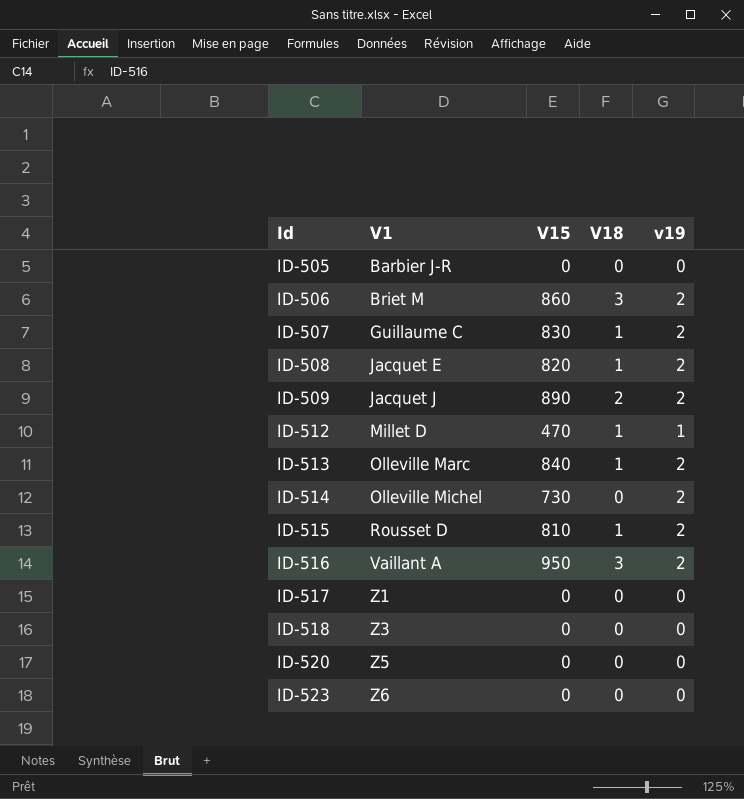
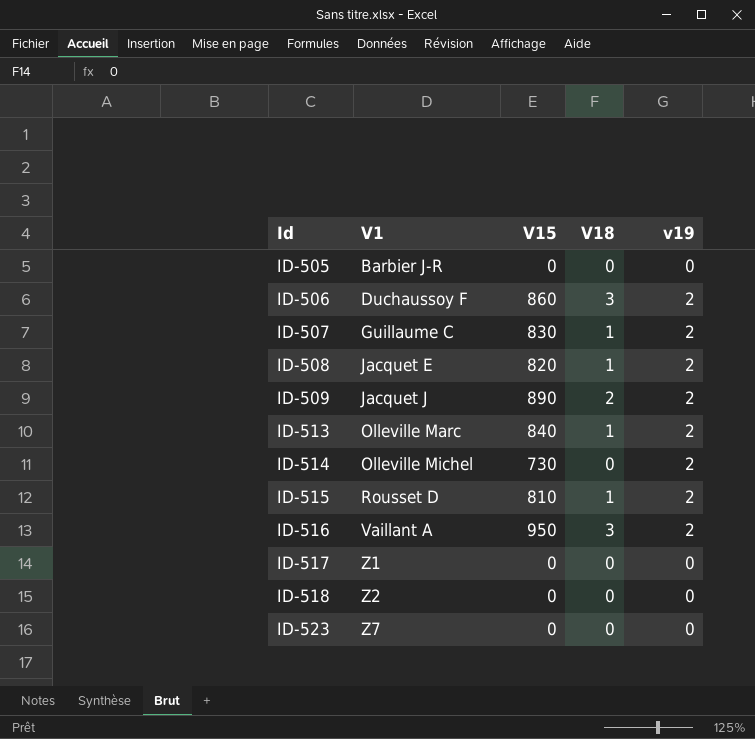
row ID-512: Millet D | 470 | 1 | 1 -> none
row ID-520: Z5 | 0 | 0 | 0 -> none
ID-506 | V1: Briet M -> Duchaussoy F
ID-518 | V1: Z3 -> Z2
ID-523 | V1: Z6 -> Z7

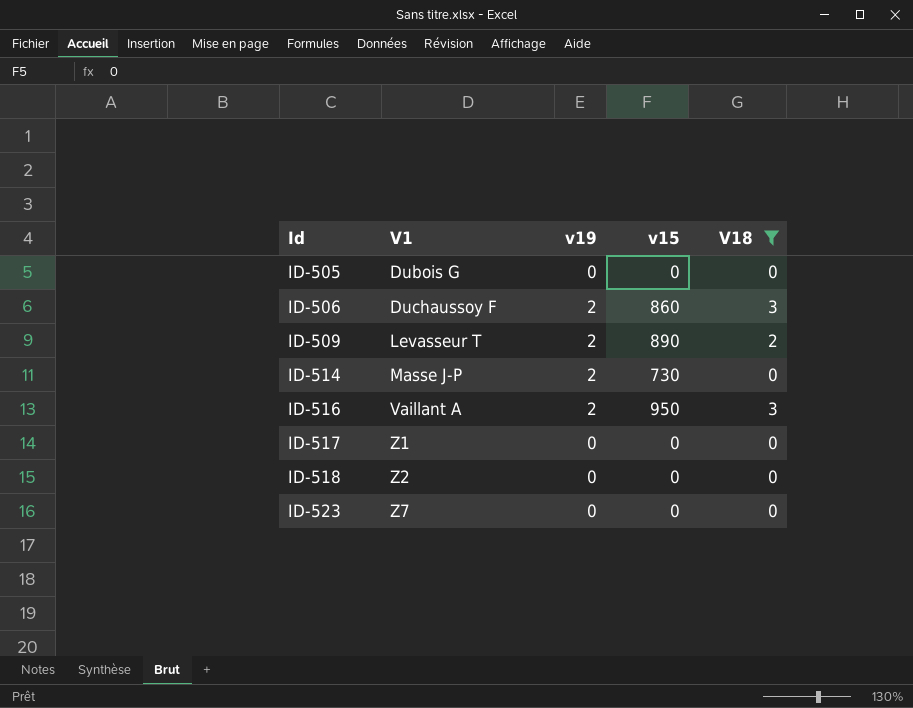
filter: none -> V18 != 1
column v19 | position: 5 -> 3
column name: V15 -> v15
ID-505 | V1: Barbier J-R -> Dubois G
ID-509 | V1: Jacquet J -> Levasseur T
ID-514 | V1: Olleville Michel -> Masse J-P

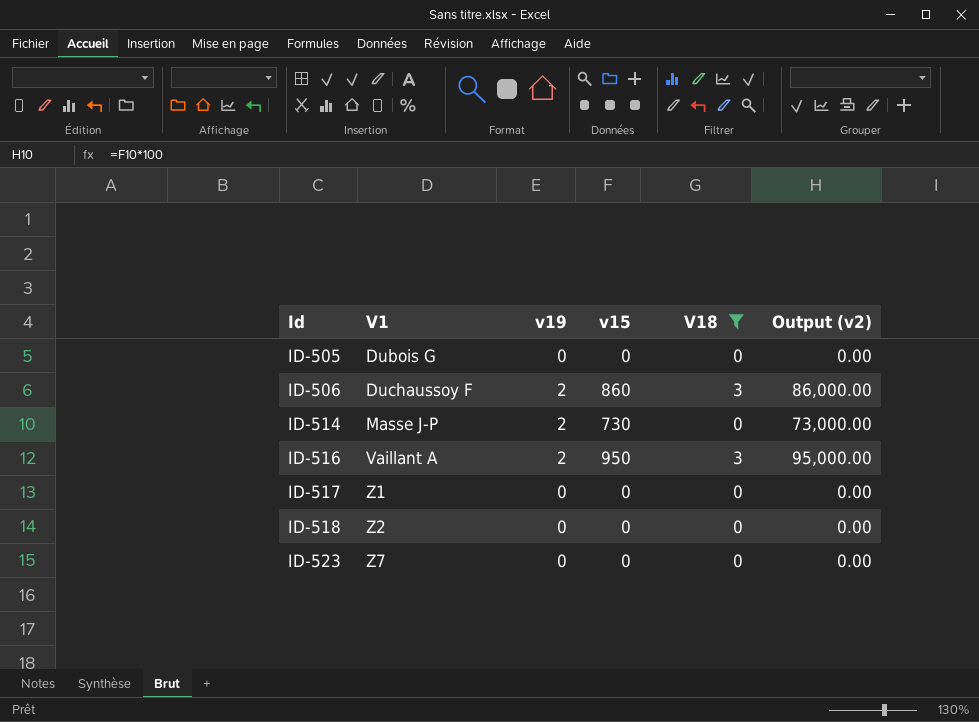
column Output (v2) | formula: none -> [v15] * 100
row ID-509: Levasseur T | 2 | 890 | 2 -> none

